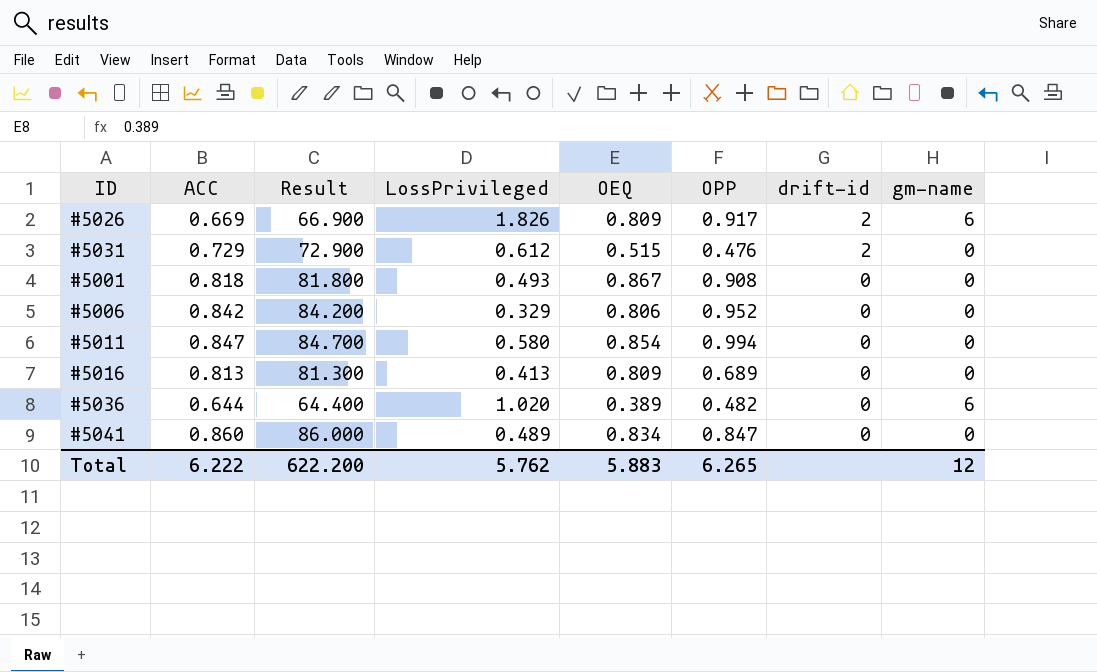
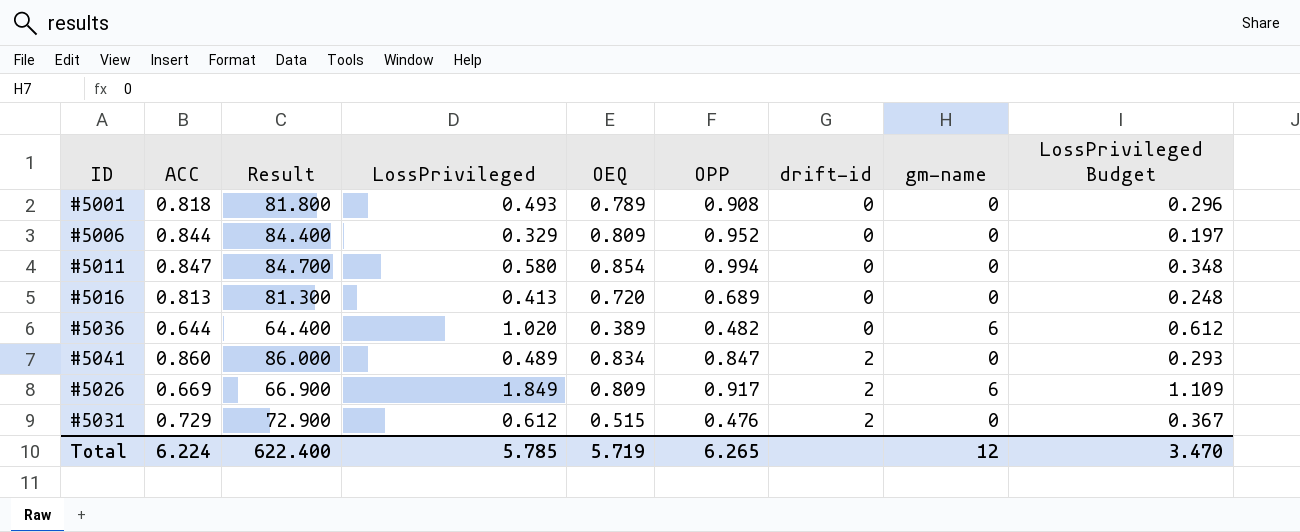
row order: drift-id descending -> drift-id ascending
column LossPrivileged Budget | formula: none -> [LossPrivileged] * 0.6
#5001 | OEQ: 0.867 -> 0.789
#5006 | ACC: 0.842 -> 0.844
#5006 | Result: 84.200 -> 84.400
#5006 | OEQ: 0.806 -> 0.809
#5016 | OEQ: 0.809 -> 0.720
#5041 | drift-id: 0 -> 2
#5026 | LossPrivileged: 1.826 -> 1.849
Total | ACC: 6.222 -> 6.224
Total | Result: 622.200 -> 622.400
Total | LossPrivileged: 5.762 -> 5.785
Total | OEQ: 5.883 -> 5.719

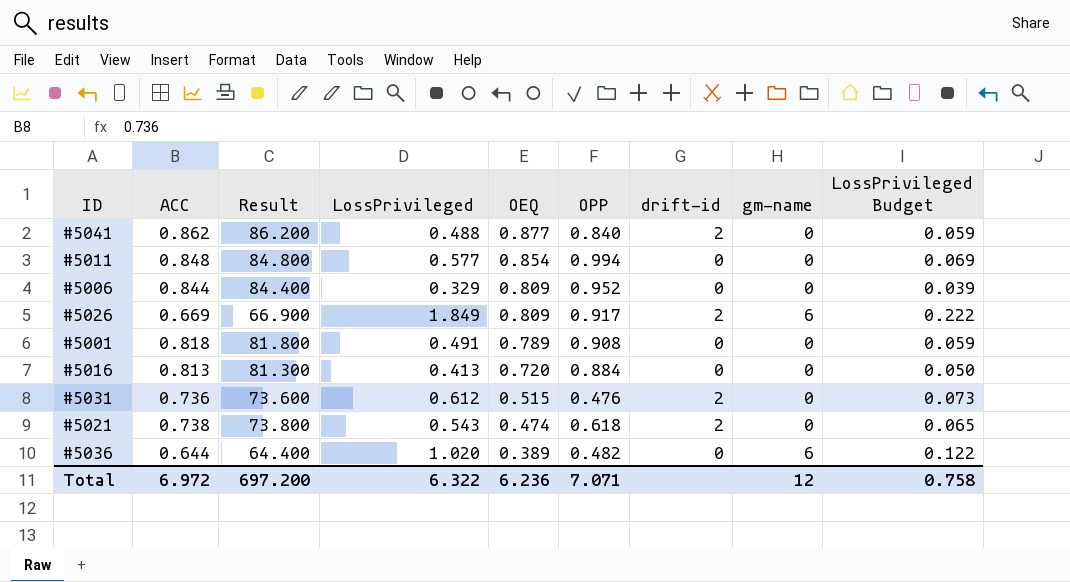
row order: drift-id ascending -> OEQ descending
column LossPrivileged Budget | formula: [LossPrivileged] * 0.6 -> [LossPrivileged] * 0.12
#5041 | ACC: 0.860 -> 0.862
#5041 | Result: 86.000 -> 86.200
#5041 | LossPrivileged: 0.489 -> 0.488
#5041 | OEQ: 0.834 -> 0.877
#5041 | OPP: 0.847 -> 0.840
#5011 | ACC: 0.847 -> 0.848
#5011 | Result: 84.700 -> 84.800
#5011 | LossPrivileged: 0.580 -> 0.577
#5001 | LossPrivileged: 0.493 -> 0.491
#5016 | OPP: 0.689 -> 0.884
#5031 | ACC: 0.729 -> 0.736
#5031 | Result: 72.900 -> 73.600
row #5021: none -> 0.738 | 73.800 | 0.543 | 0.474 | 0.618 | 2 | 0 | 0.065
Total | ACC: 6.224 -> 6.972
Total | Result: 622.400 -> 697.200
Total | LossPrivileged: 5.785 -> 6.322
Total | OEQ: 5.719 -> 6.236
Total | OPP: 6.265 -> 7.071
Total | LossPrivileged Budget: 3.470 -> 0.758

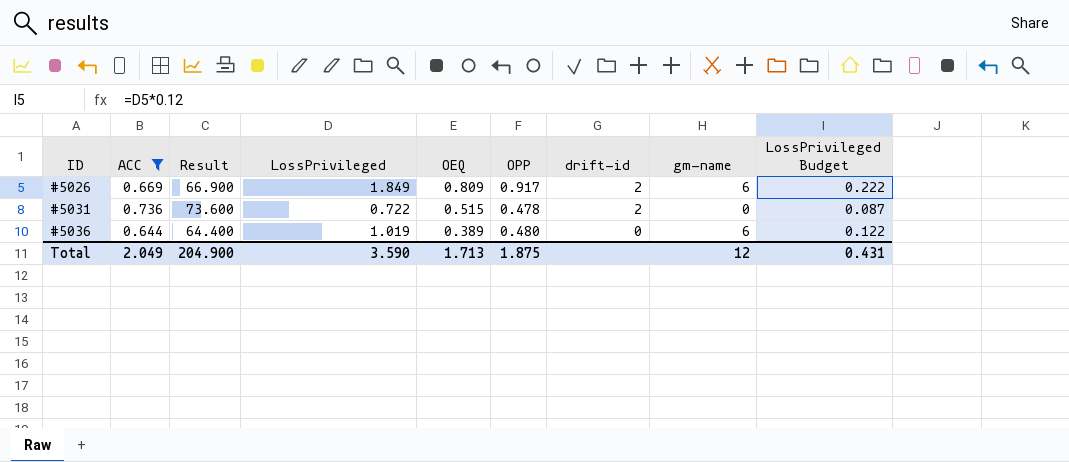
filter: none -> ACC <= 0.736
#5031 | LossPrivileged: 0.612 -> 0.722
#5031 | OPP: 0.476 -> 0.478
#5031 | LossPrivileged Budget: 0.073 -> 0.087
#5036 | LossPrivileged: 1.020 -> 1.019
#5036 | OPP: 0.482 -> 0.480
Total | ACC: 6.972 -> 2.049
Total | Result: 697.200 -> 204.900
Total | LossPrivileged: 6.322 -> 3.590
Total | OEQ: 6.236 -> 1.713
Total | OPP: 7.071 -> 1.875
Total | LossPrivileged Budget: 0.758 -> 0.431

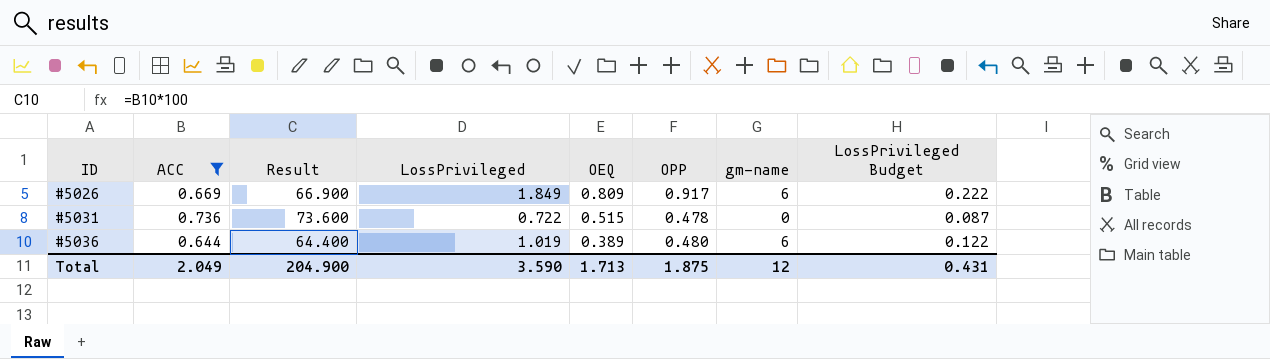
column drift-id | position: 7 -> none

